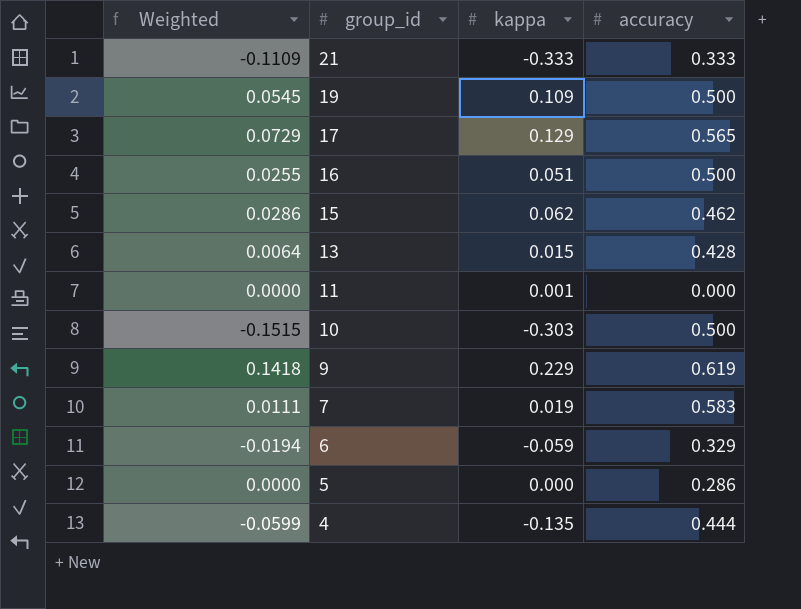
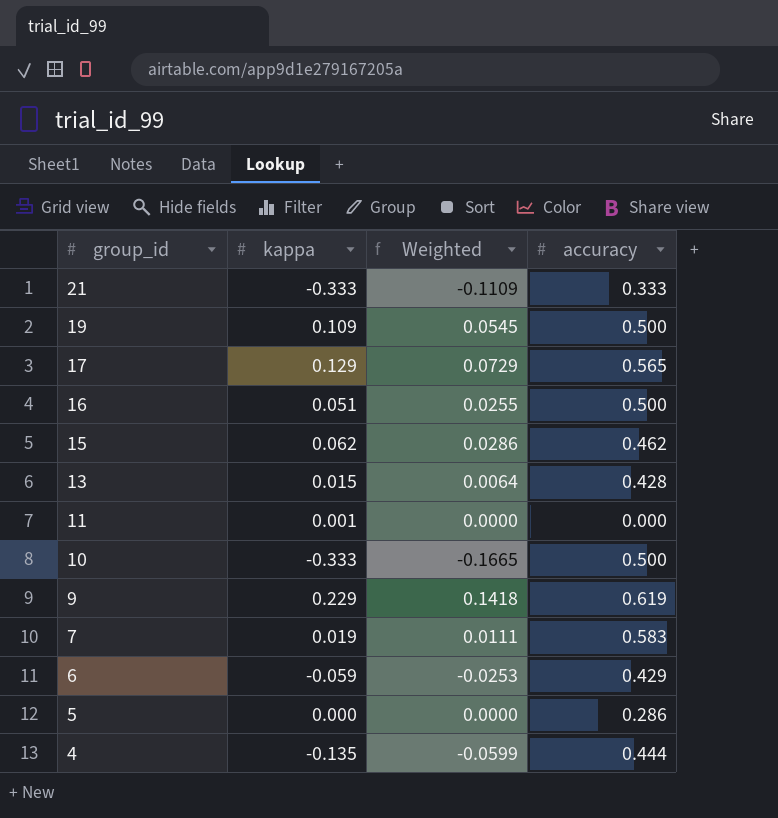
column Weighted | position: 1 -> 3
10 | kappa: -0.303 -> -0.333
10 | Weighted: -0.1515 -> -0.1665
6 | Weighted: -0.0194 -> -0.0253
6 | accuracy: 0.329 -> 0.429

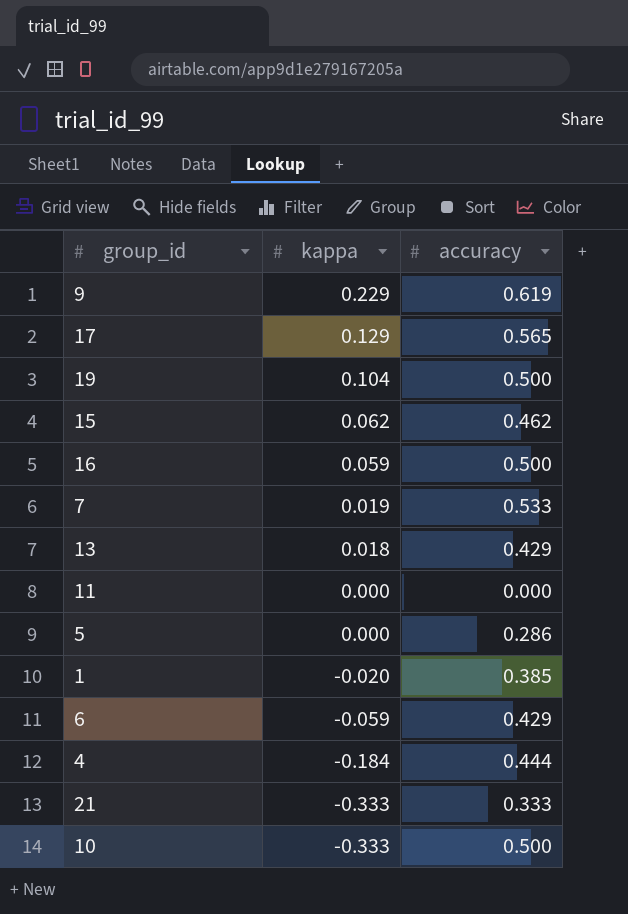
row order: group_id descending -> kappa descending
column Weighted | formula: [kappa] * [accuracy] -> none
19 | kappa: 0.109 -> 0.104
16 | kappa: 0.051 -> 0.059
7 | accuracy: 0.583 -> 0.533
13 | kappa: 0.015 -> 0.018
13 | accuracy: 0.428 -> 0.429
11 | kappa: 0.001 -> 0.000
row 1: none -> -0.020 | 0.385
4 | kappa: -0.135 -> -0.184

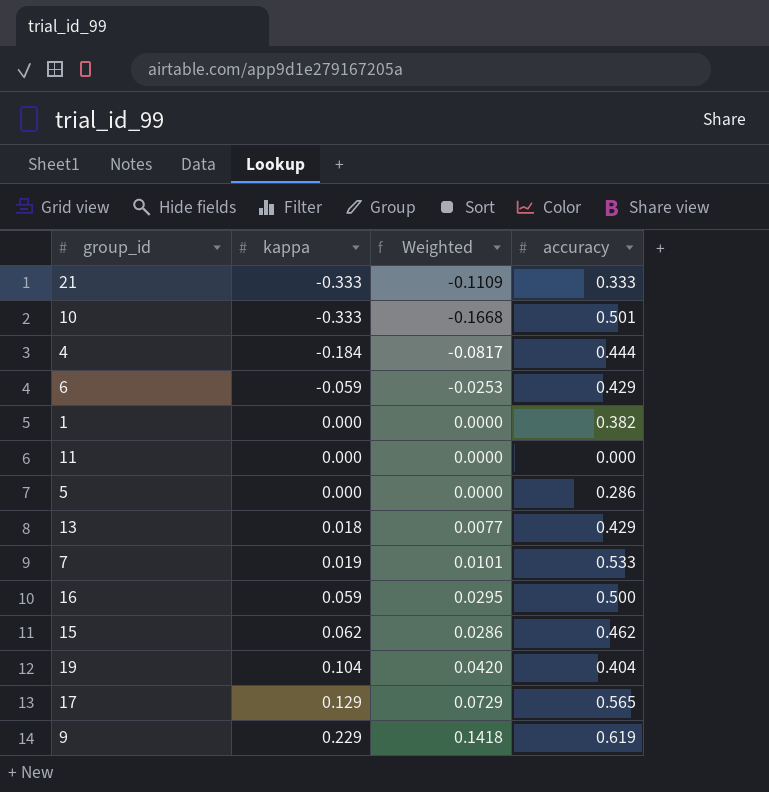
row order: kappa descending -> kappa ascending
column Weighted | formula: none -> [kappa] * [accuracy]
10 | accuracy: 0.500 -> 0.501
1 | kappa: -0.020 -> 0.000
1 | accuracy: 0.385 -> 0.382
19 | accuracy: 0.500 -> 0.404

